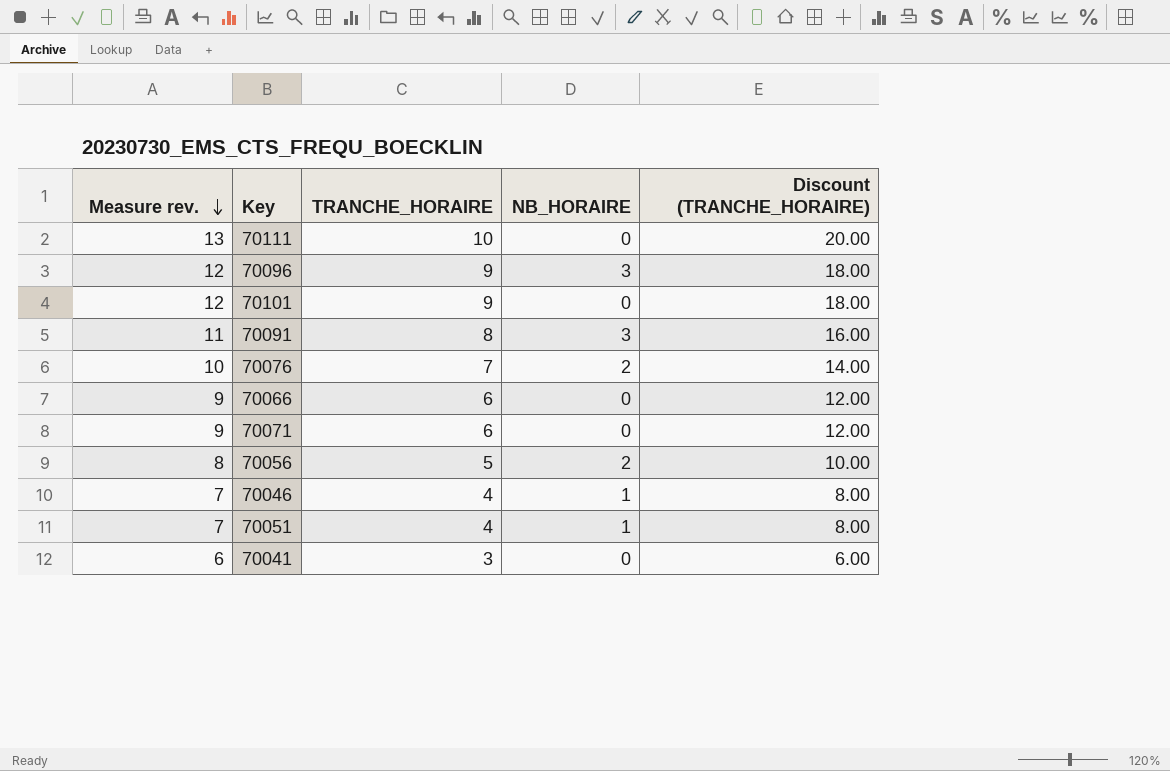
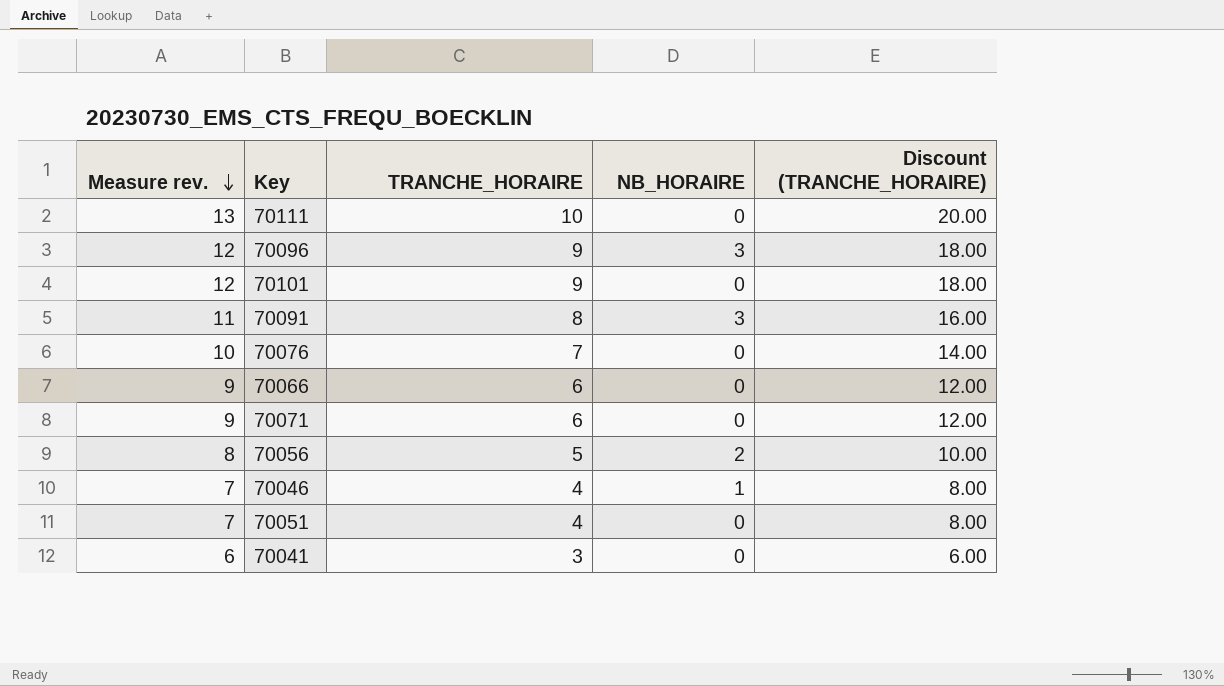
70076 | NB_HORAIRE: 2 -> 0
70051 | NB_HORAIRE: 1 -> 0

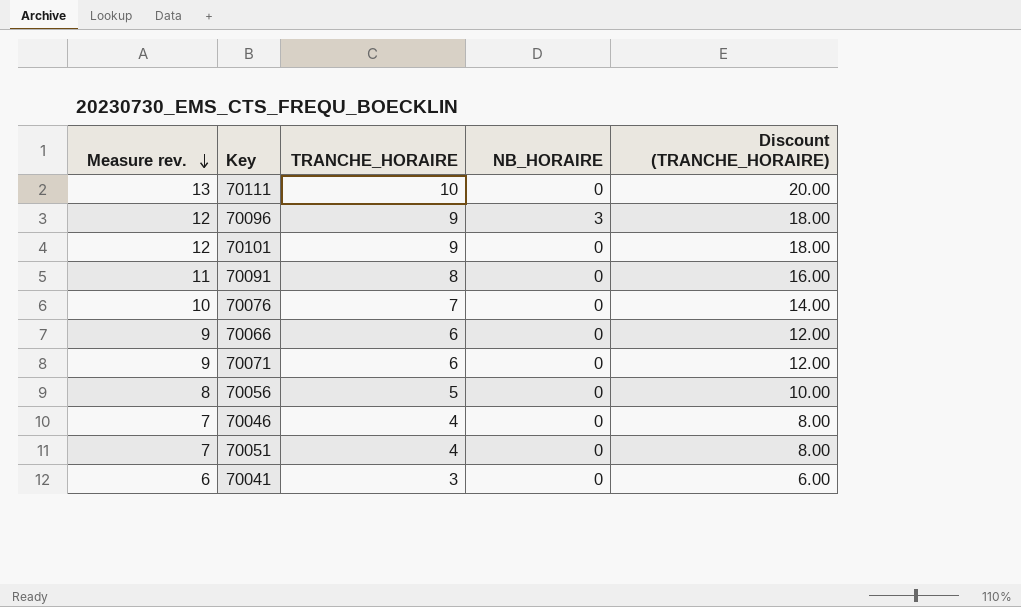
70091 | NB_HORAIRE: 3 -> 0
70056 | NB_HORAIRE: 2 -> 0
70046 | NB_HORAIRE: 1 -> 0

